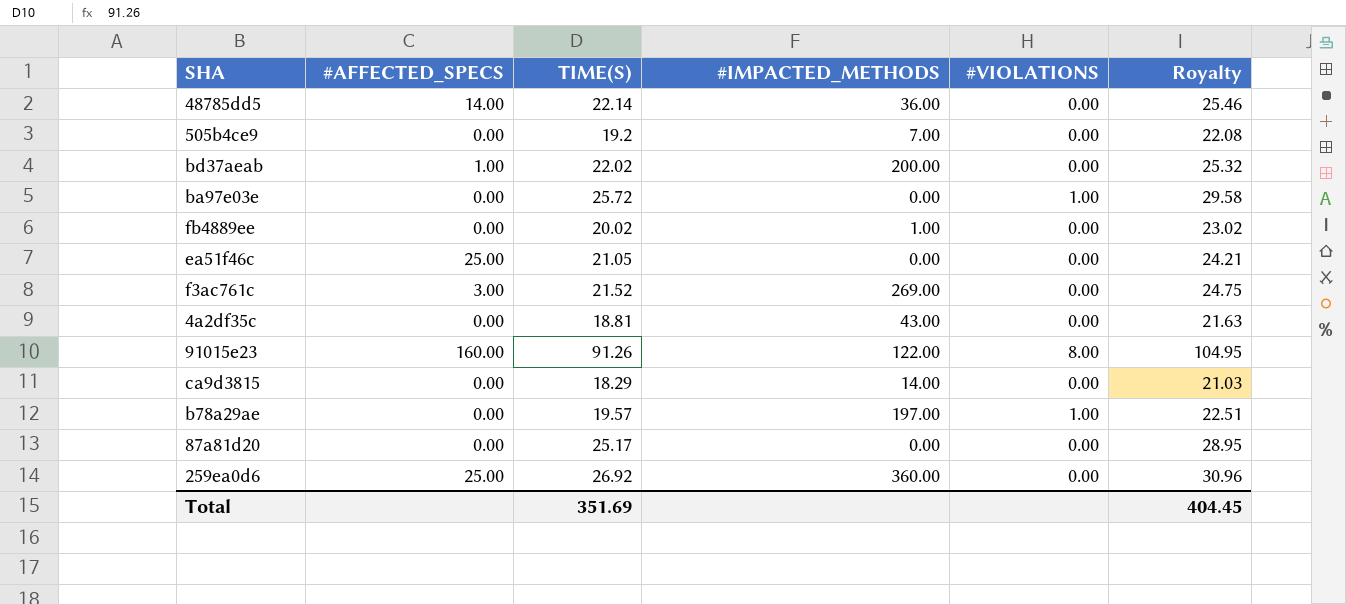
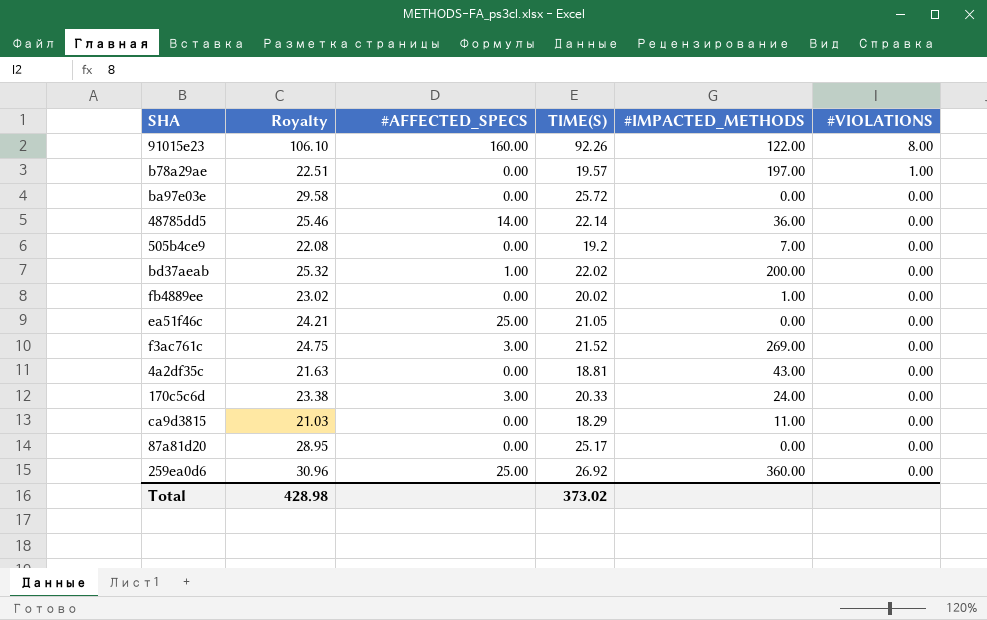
row order: none -> #VIOLATIONS descending
column Royalty | position: 6 -> 2
91015e23 | Royalty: 104.95 -> 106.10
91015e23 | TIME(S): 91.26 -> 92.26
ba97e03e | #VIOLATIONS: 1.00 -> 0.00
row 170c5c6d: none -> 23.38 | 3.00 | 20.33 | 24.00 | 0.00
ca9d3815 | #IMPACTED_METHODS: 14.00 -> 11.00
Total | Royalty: 404.45 -> 428.98
Total | TIME(S): 351.69 -> 373.02

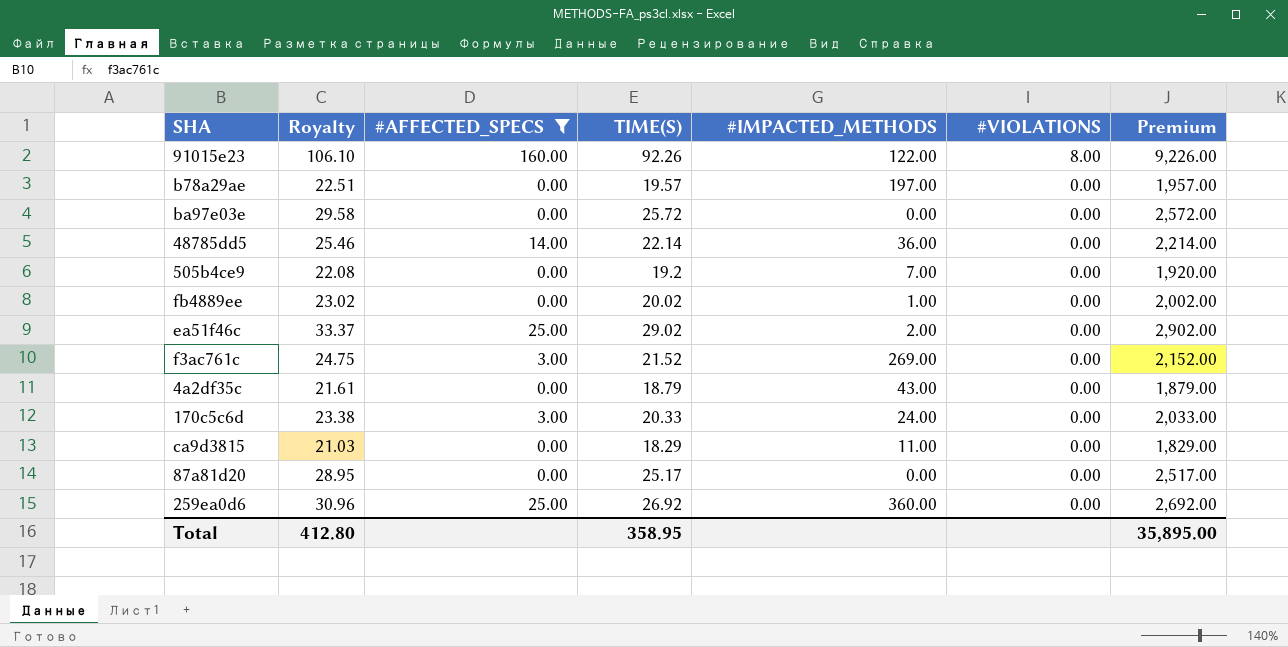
filter: none -> #AFFECTED_SPECS != 1.00
column Premium | formula: none -> [TIME(S)] * 100
b78a29ae | #VIOLATIONS: 1.00 -> 0.00
ea51f46c | Royalty: 24.21 -> 33.37
ea51f46c | TIME(S): 21.05 -> 29.02
ea51f46c | #IMPACTED_METHODS: 0.00 -> 2.00
4a2df35c | Royalty: 21.63 -> 21.61
4a2df35c | TIME(S): 18.81 -> 18.79
Total | Royalty: 428.98 -> 412.80
Total | TIME(S): 373.02 -> 358.95

